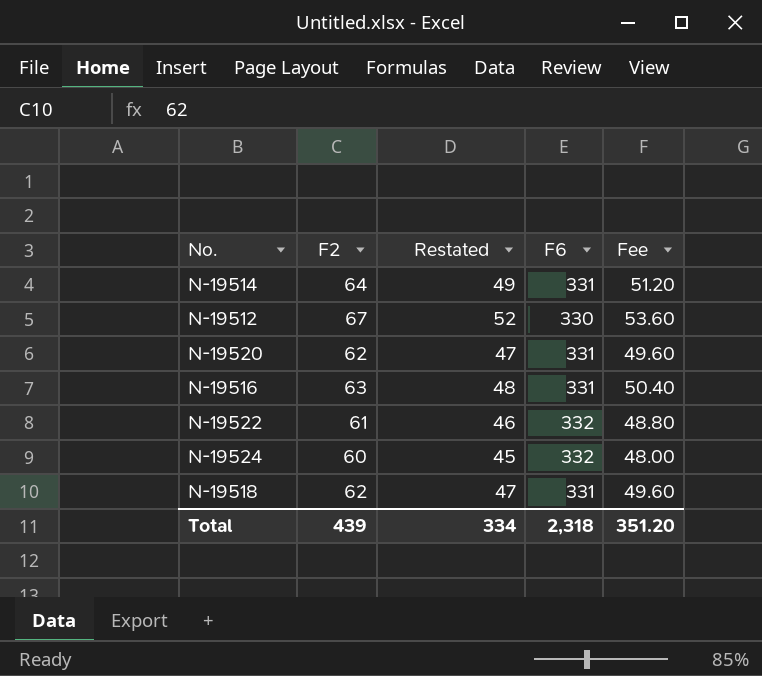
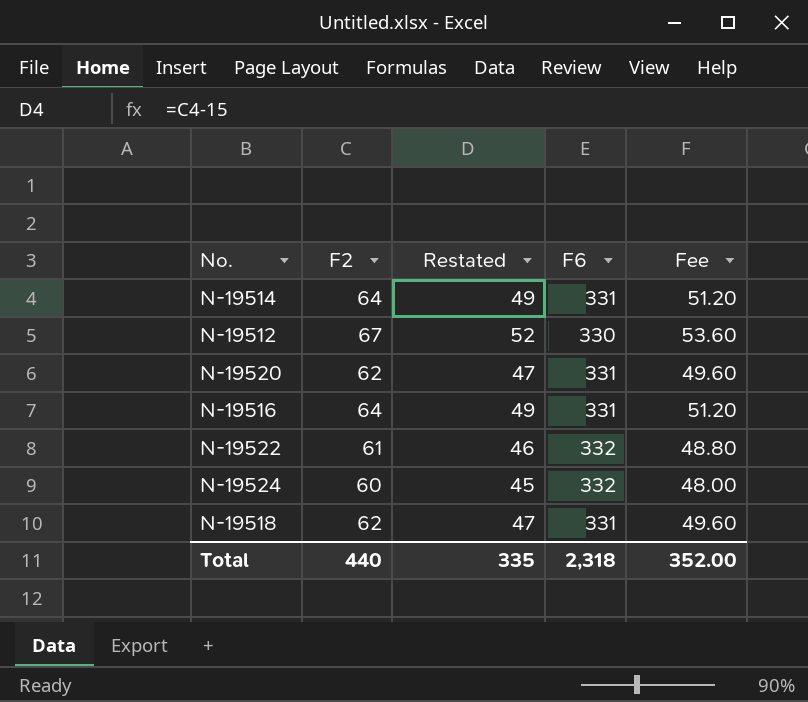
N-19516 | F2: 63 -> 64
N-19516 | Restated: 48 -> 49
N-19516 | Fee: 50.40 -> 51.20
Total | F2: 439 -> 440
Total | Restated: 334 -> 335
Total | Fee: 351.20 -> 352.00

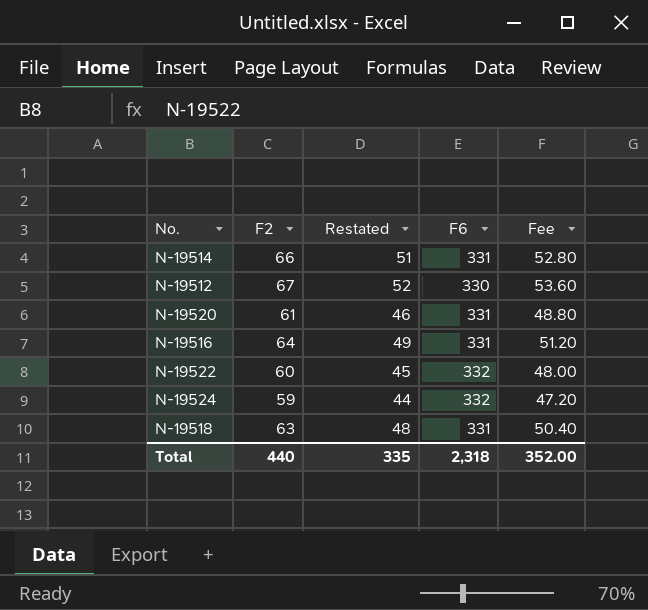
N-19514 | F2: 64 -> 66
N-19514 | Restated: 49 -> 51
N-19514 | Fee: 51.20 -> 52.80
N-19520 | F2: 62 -> 61
N-19520 | Restated: 47 -> 46
N-19520 | Fee: 49.60 -> 48.80
N-19522 | F2: 61 -> 60
N-19522 | Restated: 46 -> 45
N-19522 | Fee: 48.80 -> 48.00
N-19524 | F2: 60 -> 59
N-19524 | Restated: 45 -> 44
N-19524 | Fee: 48.00 -> 47.20
N-19518 | F2: 62 -> 63
N-19518 | Restated: 47 -> 48
N-19518 | Fee: 49.60 -> 50.40

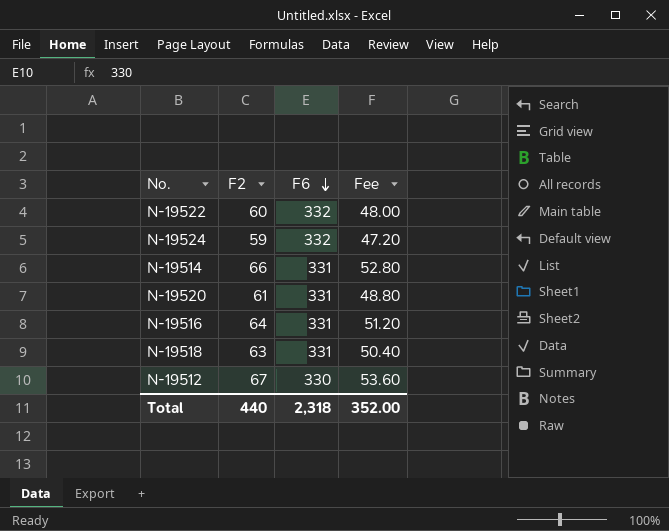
row order: none -> F6 descending
column Restated | formula: [F2] - 15 -> none

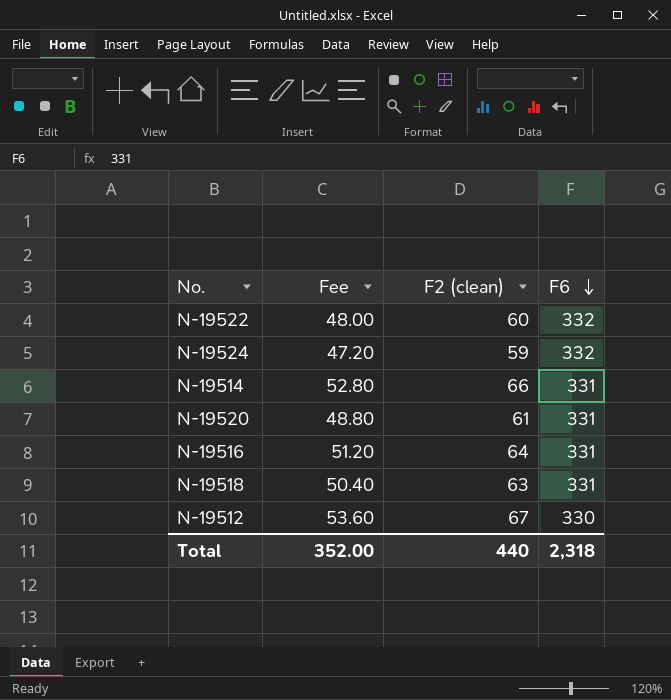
column Fee | position: 4 -> 2
column name: F2 -> F2 (clean)

